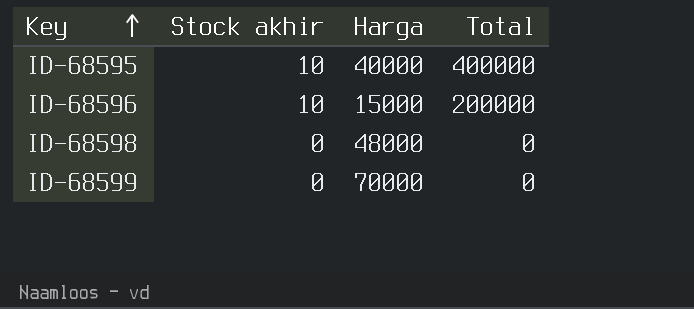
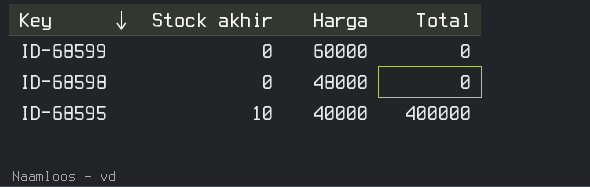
row order: Key ascending -> Key descending
row ID-68596: 10 | 15000 | 200000 -> none
ID-68599 | Harga: 70000 -> 60000

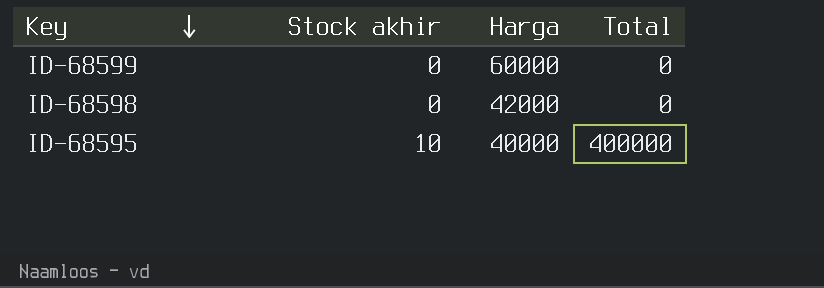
ID-68598 | Harga: 48000 -> 42000

